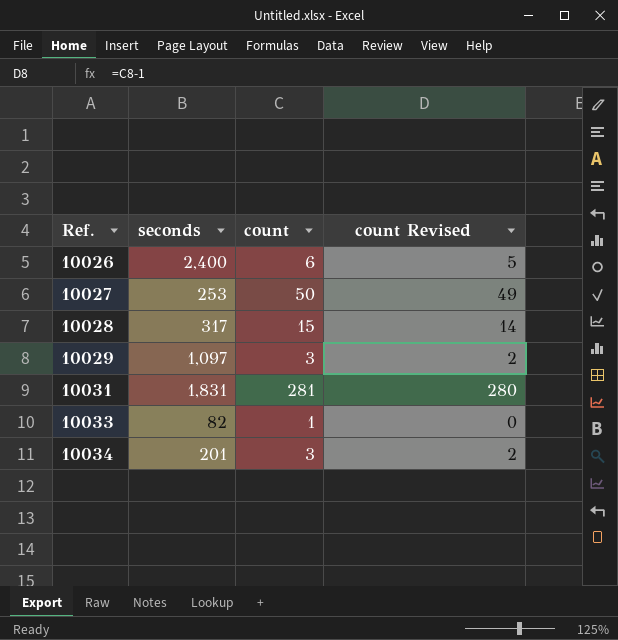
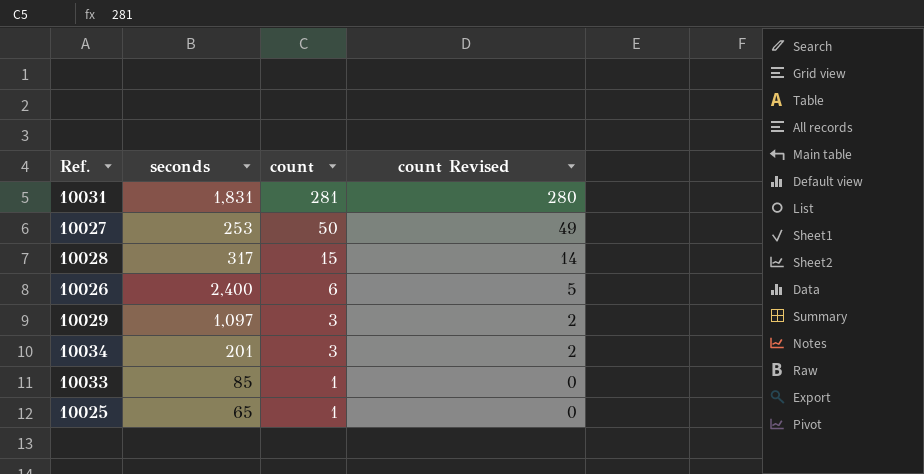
row order: Ref. ascending -> count descending
10033 | seconds: 82 -> 85
row 10025: none -> 65 | 1 | 0

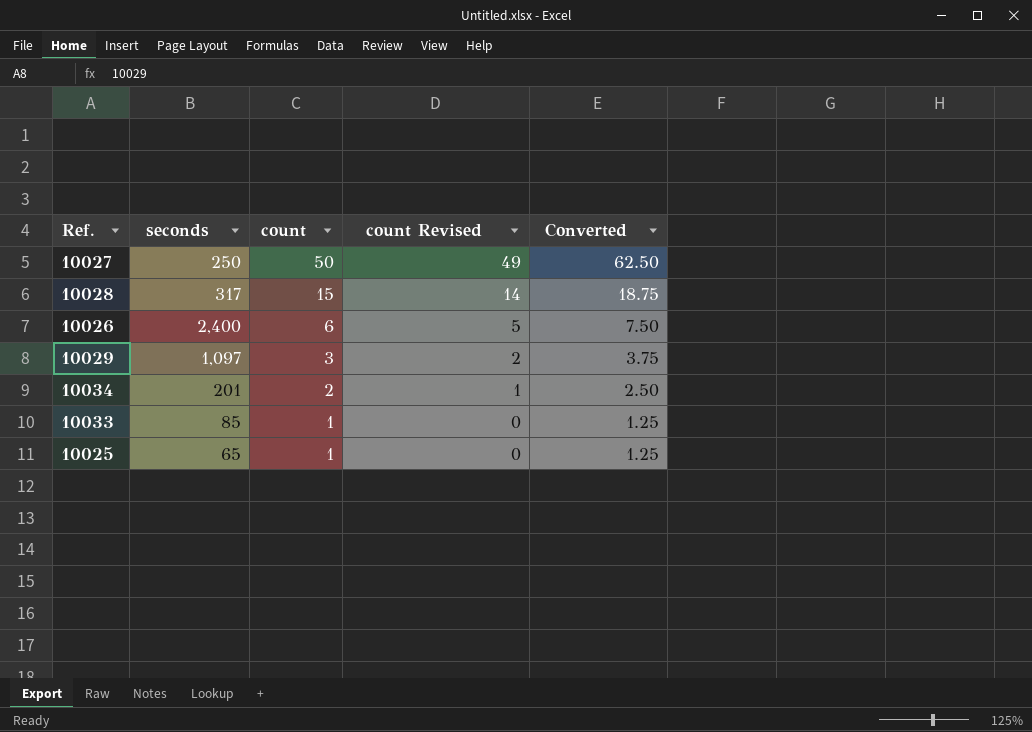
column Converted | formula: none -> [count] * 1.25
row 10031: 1,831 | 281 | 280 -> none
10027 | seconds: 253 -> 250
10034 | count: 3 -> 2
10034 | count Revised: 2 -> 1

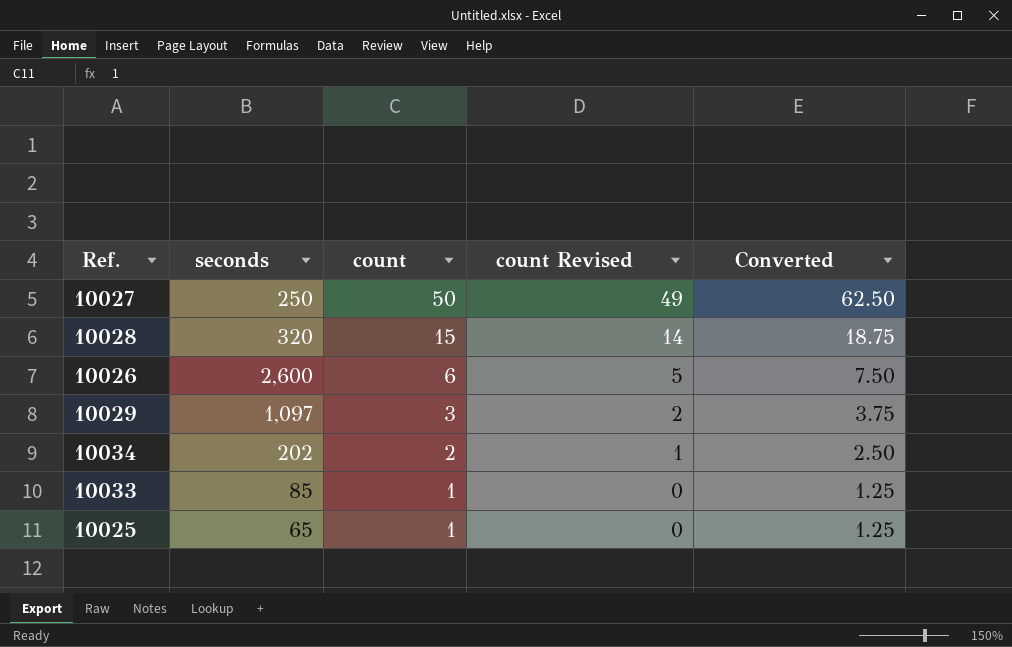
10028 | seconds: 317 -> 320
10026 | seconds: 2,400 -> 2,600
10034 | seconds: 201 -> 202

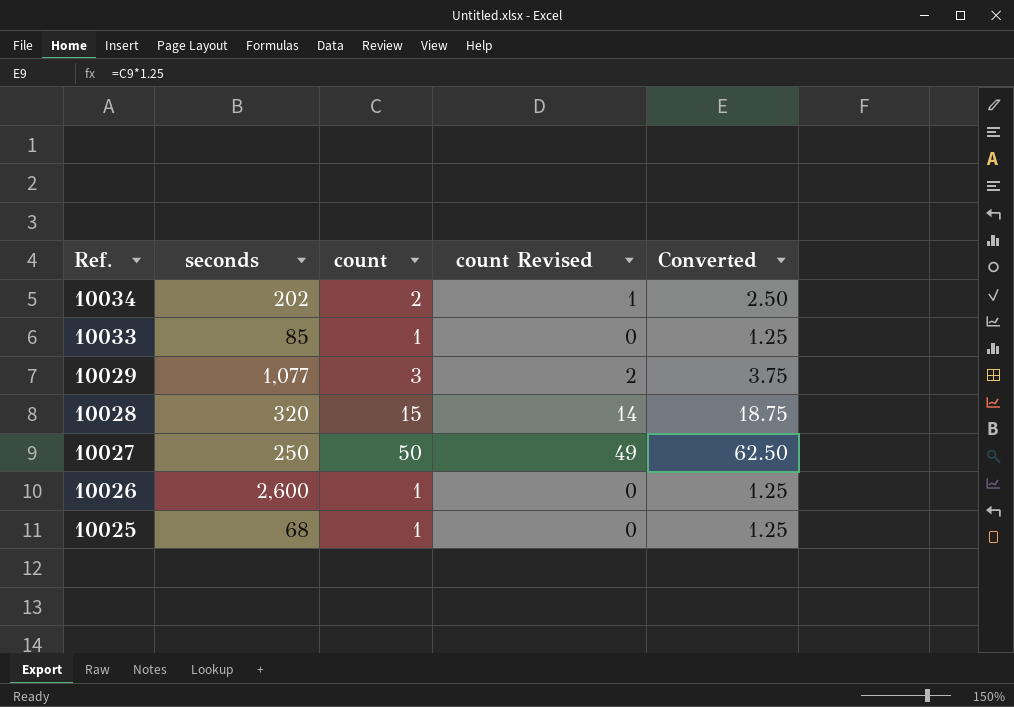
row order: count descending -> Ref. descending
10029 | seconds: 1,097 -> 1,077
10026 | count: 6 -> 1
10026 | count Revised: 5 -> 0
10026 | Converted: 7.50 -> 1.25
10025 | seconds: 65 -> 68

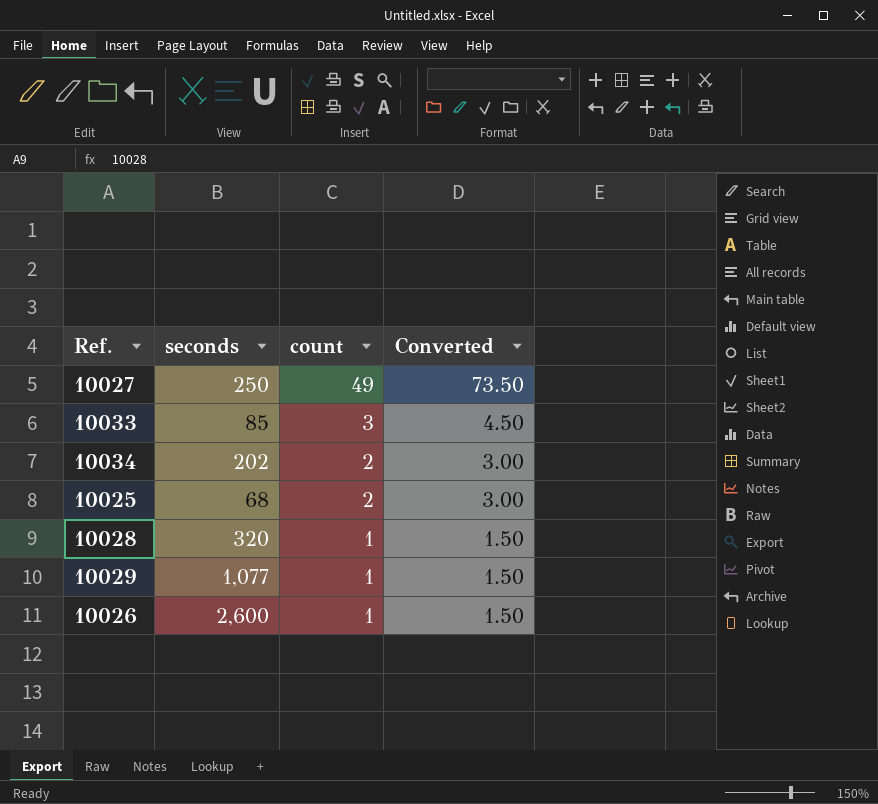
row order: Ref. descending -> count descending
column count Revised | formula: [count] - 1 -> none
column Converted | formula: [count] * 1.25 -> [count] * 1.5
10027 | count: 50 -> 49
10033 | count: 1 -> 3
10025 | count: 1 -> 2
10028 | count: 15 -> 1
10029 | count: 3 -> 1

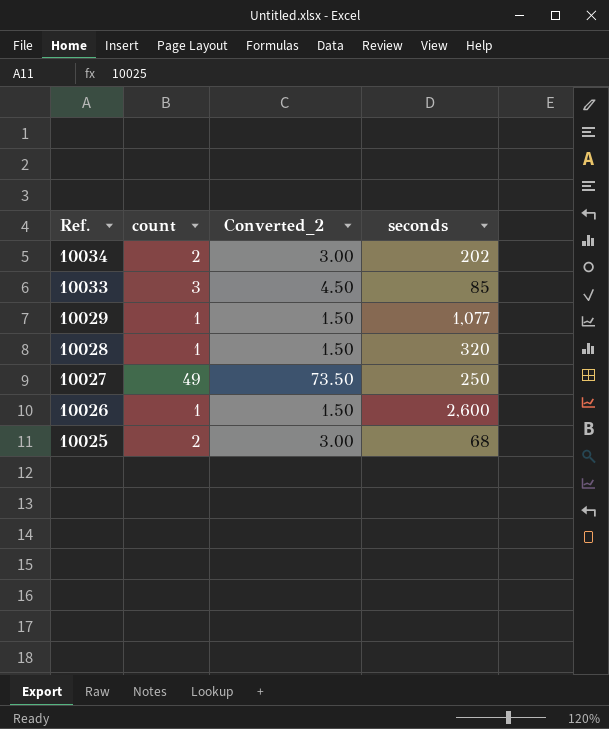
row order: count descending -> Ref. descending
column name: Converted -> Converted_2
column seconds | position: 2 -> 4

